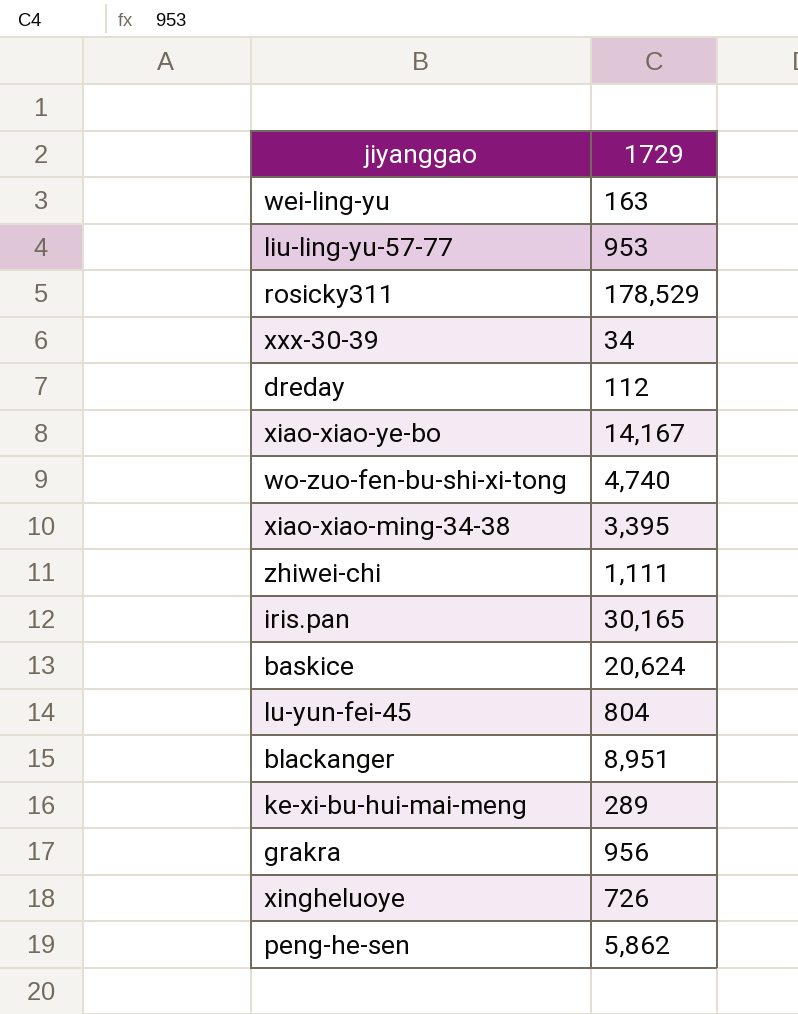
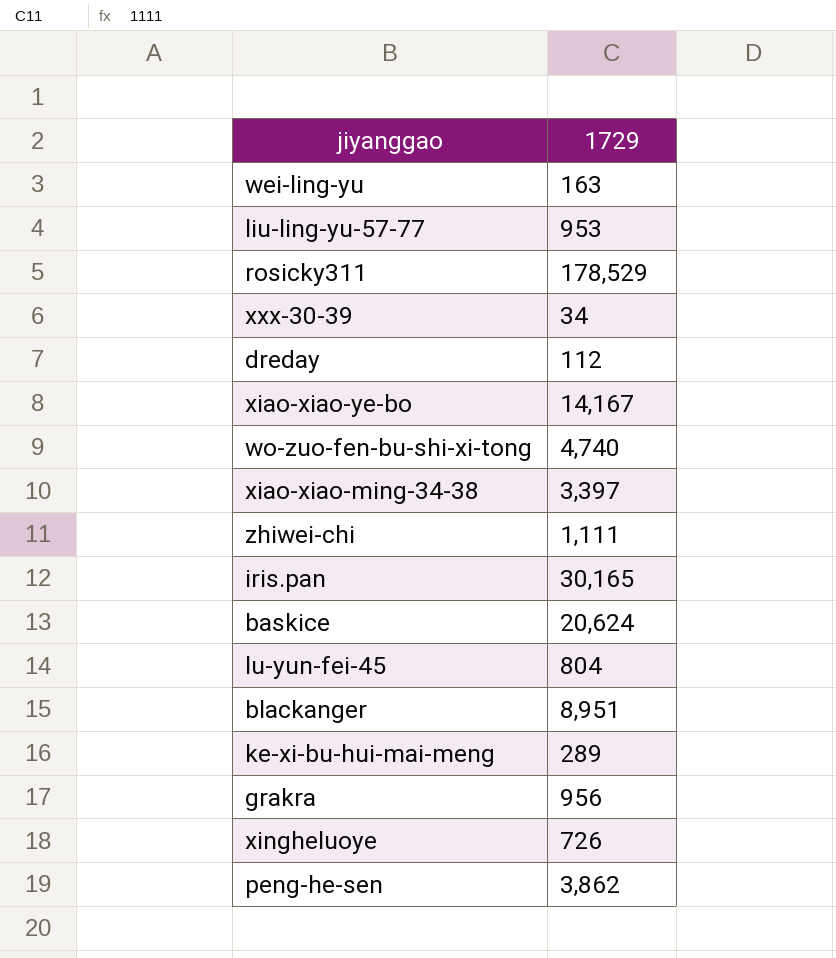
xiao-xiao-ming-34-38 | 1729: 3,395 -> 3,397
peng-he-sen | 1729: 5,862 -> 3,862

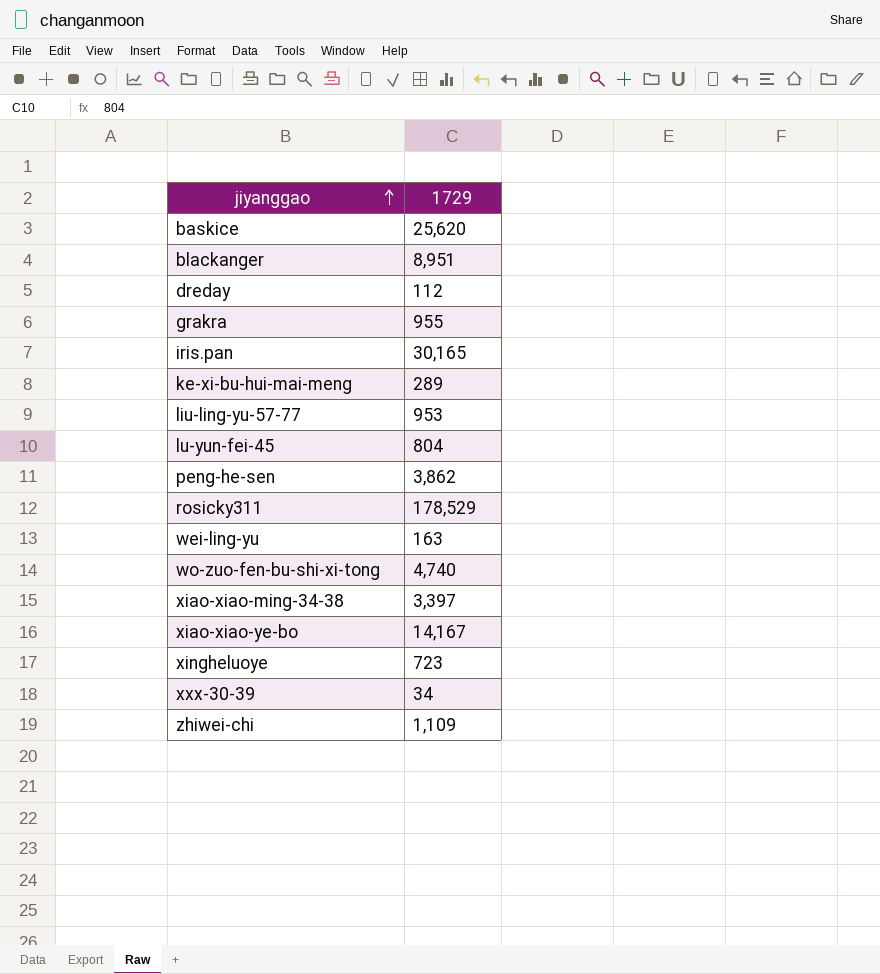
row order: none -> jiyanggao ascending
baskice | 1729: 20,624 -> 25,620
grakra | 1729: 956 -> 955
xingheluoye | 1729: 726 -> 723
zhiwei-chi | 1729: 1,111 -> 1,109

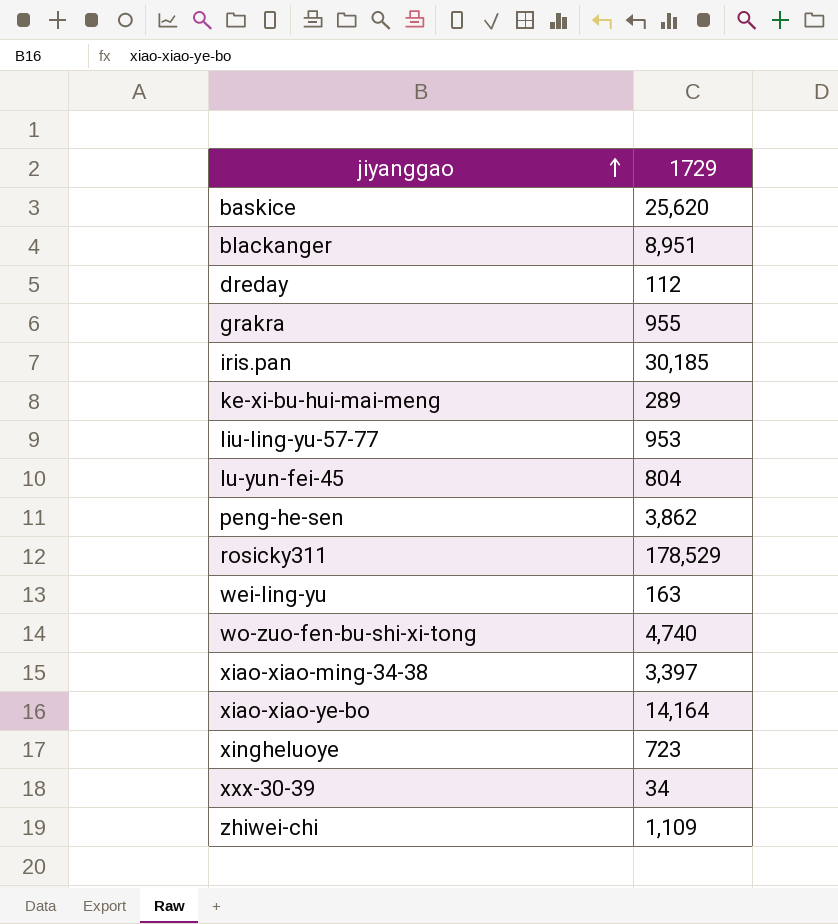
iris.pan | 1729: 30,165 -> 30,185
xiao-xiao-ye-bo | 1729: 14,167 -> 14,164

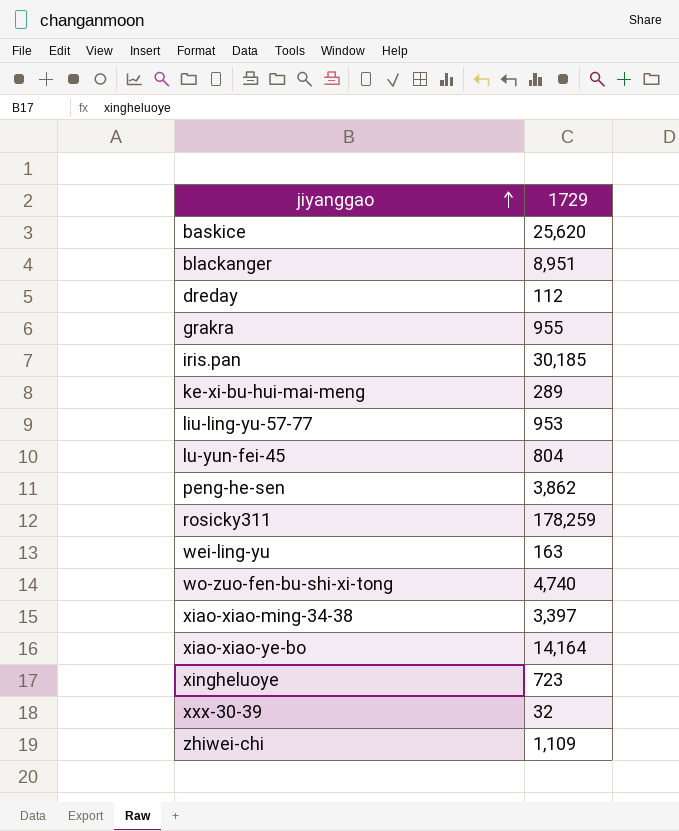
rosicky311 | 1729: 178,529 -> 178,259
xxx-30-39 | 1729: 34 -> 32

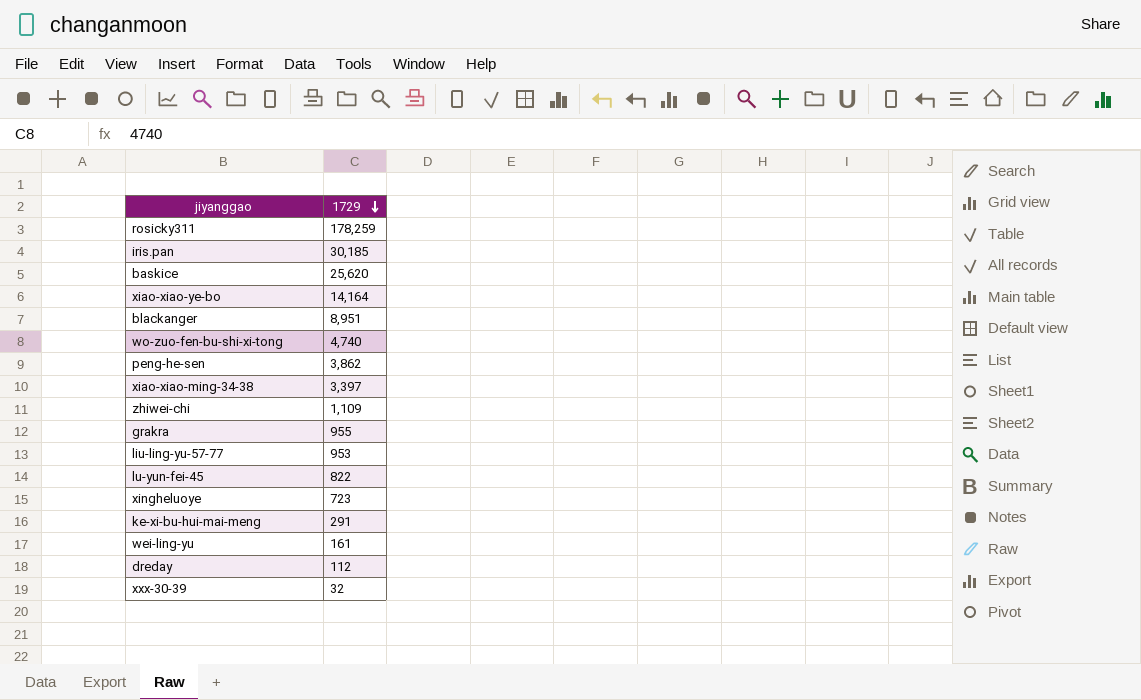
row order: jiyanggao ascending -> 1729 descending
lu-yun-fei-45 | 1729: 804 -> 822
ke-xi-bu-hui-mai-meng | 1729: 289 -> 291
wei-ling-yu | 1729: 163 -> 161

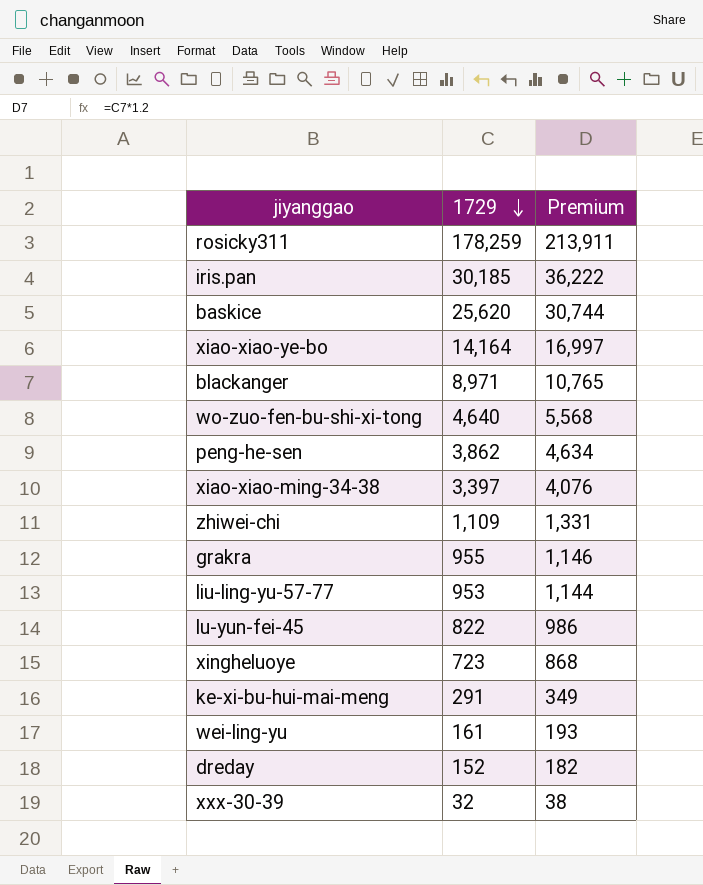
column Premium | formula: none -> [1729] * 1.2
blackanger | 1729: 8,951 -> 8,971
wo-zuo-fen-bu-shi-xi-tong | 1729: 4,740 -> 4,640
dreday | 1729: 112 -> 152

